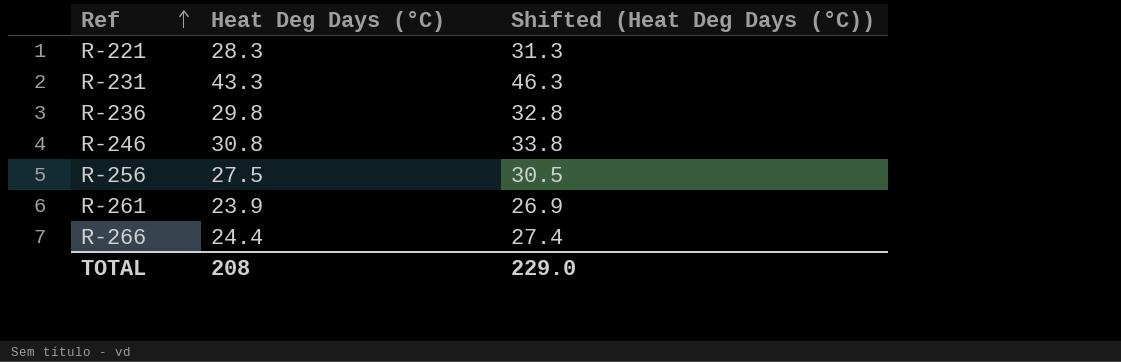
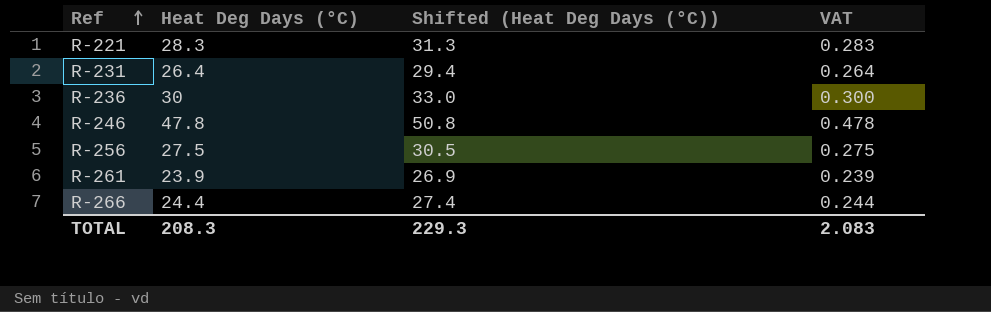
column VAT | formula: none -> [Heat Deg Days (°C)] * 0.01
R-231 | Heat Deg Days (°C): 43.3 -> 26.4
R-231 | Shifted (Heat Deg Days (°C)): 46.3 -> 29.4
R-236 | Heat Deg Days (°C): 29.8 -> 30
R-236 | Shifted (Heat Deg Days (°C)): 32.8 -> 33.0
R-246 | Heat Deg Days (°C): 30.8 -> 47.8
R-246 | Shifted (Heat Deg Days (°C)): 33.8 -> 50.8
TOTAL | Heat Deg Days (°C): 208 -> 208.3
TOTAL | Shifted (Heat Deg Days (°C)): 229.0 -> 229.3

